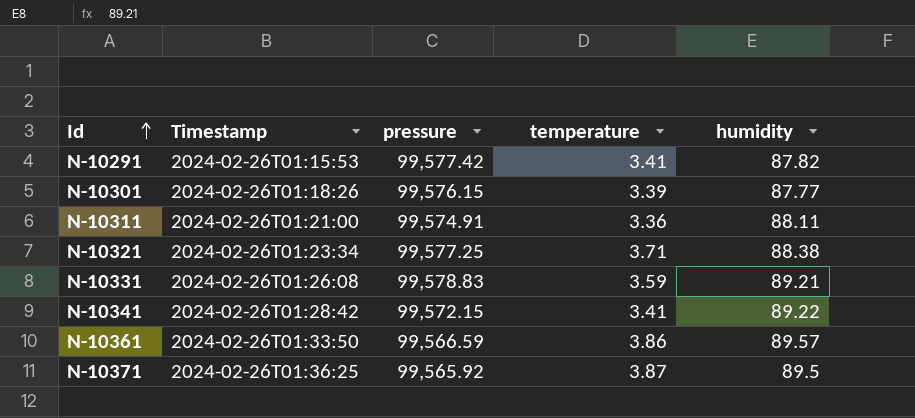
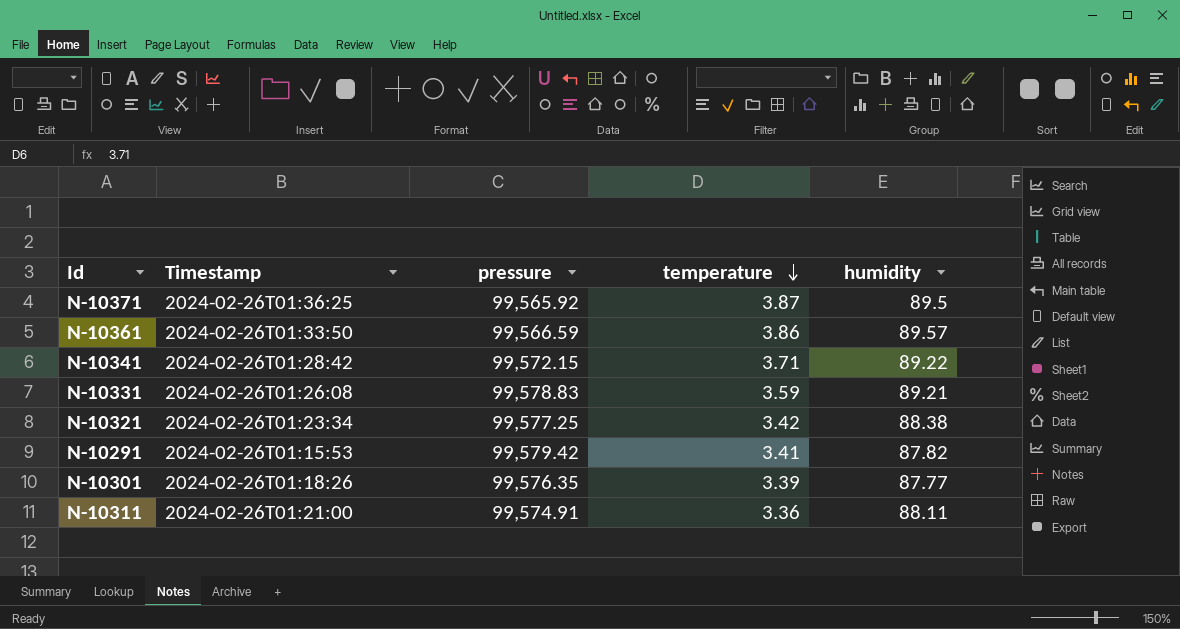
row order: Id ascending -> temperature descending
N-10341 | temperature: 3.41 -> 3.71
N-10321 | temperature: 3.71 -> 3.42
N-10291 | pressure: 99,577.42 -> 99,579.42
N-10301 | pressure: 99,576.15 -> 99,576.35

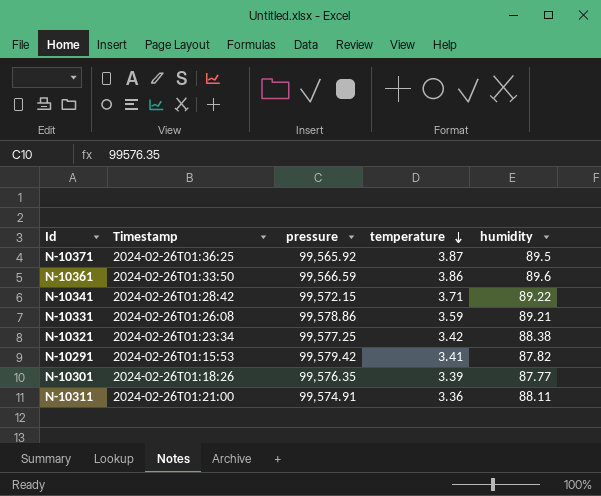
N-10361 | humidity: 89.57 -> 89.6
N-10331 | pressure: 99,578.83 -> 99,578.86

